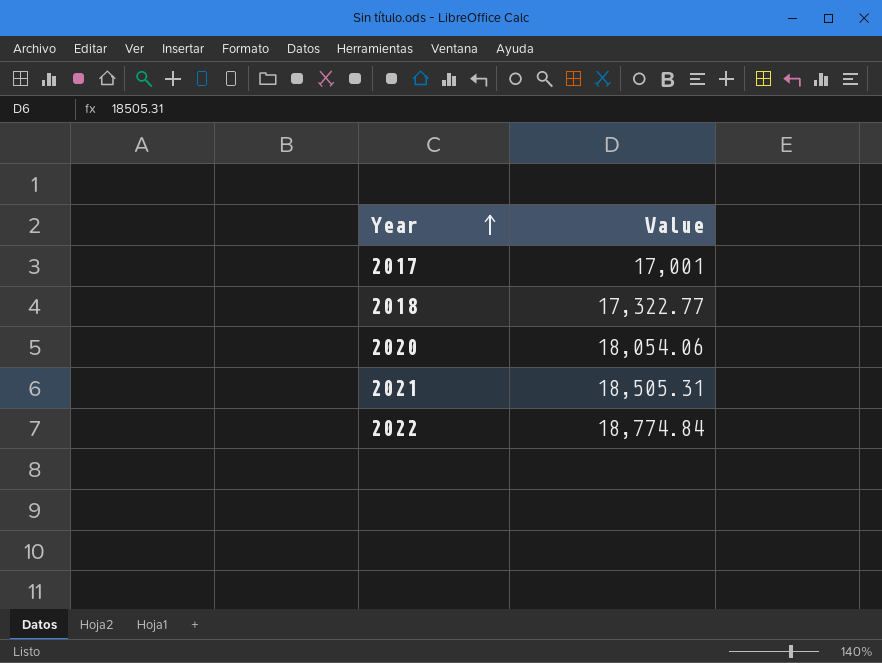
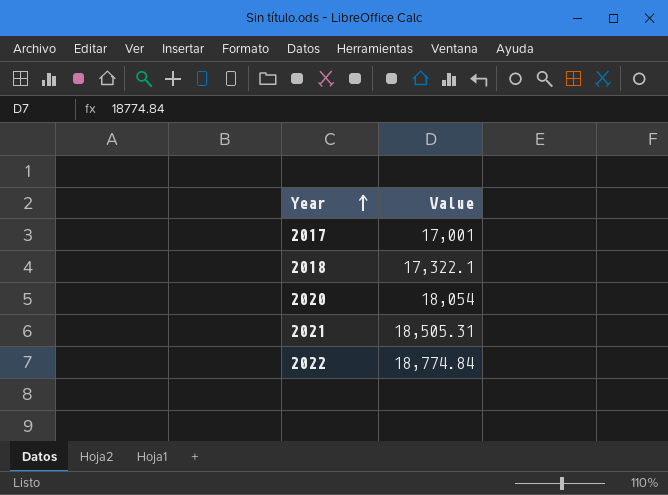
2018 | Value: 17,322.77 -> 17,322.1
2020 | Value: 18,054.06 -> 18,054

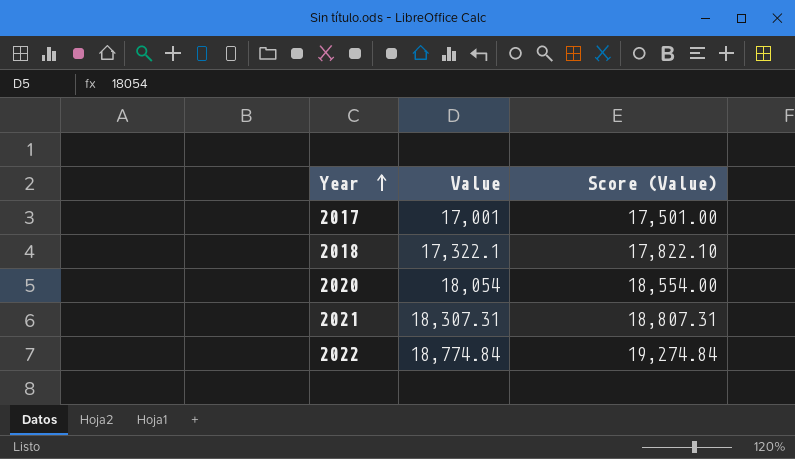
column Score (Value) | formula: none -> [Value] + 500
2021 | Value: 18,505.31 -> 18,307.31

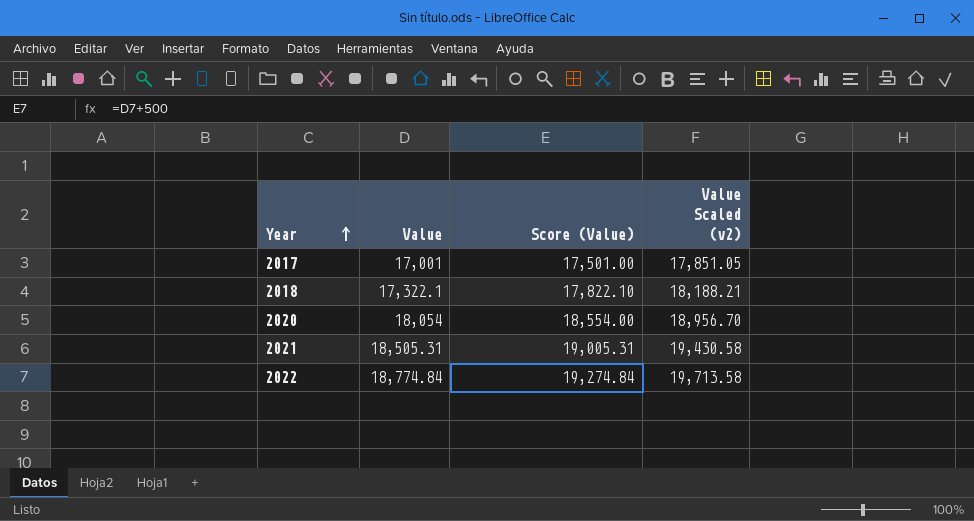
column Value Scaled (v2) | formula: none -> [Value] * 1.05
2021 | Value: 18,307.31 -> 18,505.31
2021 | Score (Value): 18,807.31 -> 19,005.31

